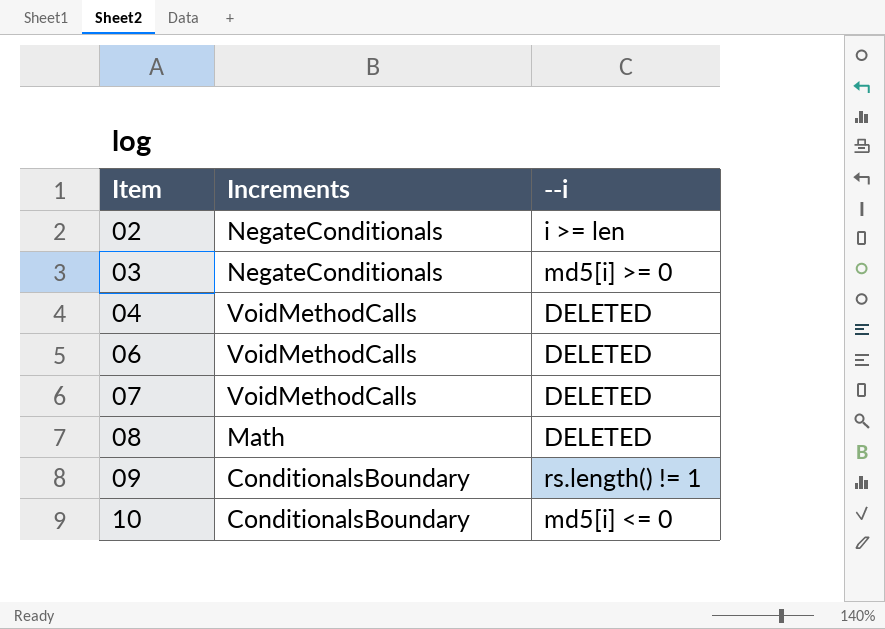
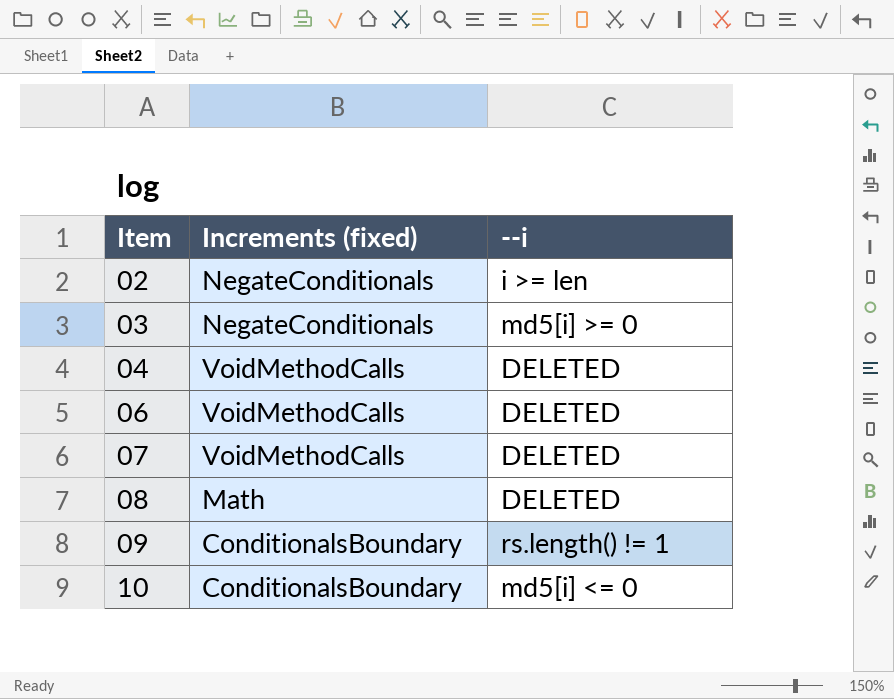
column name: Increments -> Increments (fixed)

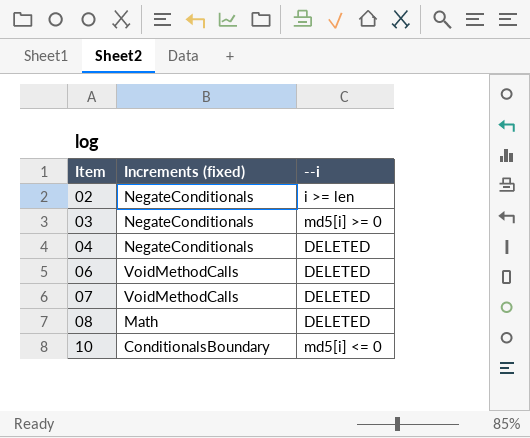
row 09: ConditionalsBoundary | rs.length() != 1 -> none
04 | Increments (fixed): VoidMethodCalls -> NegateConditionals

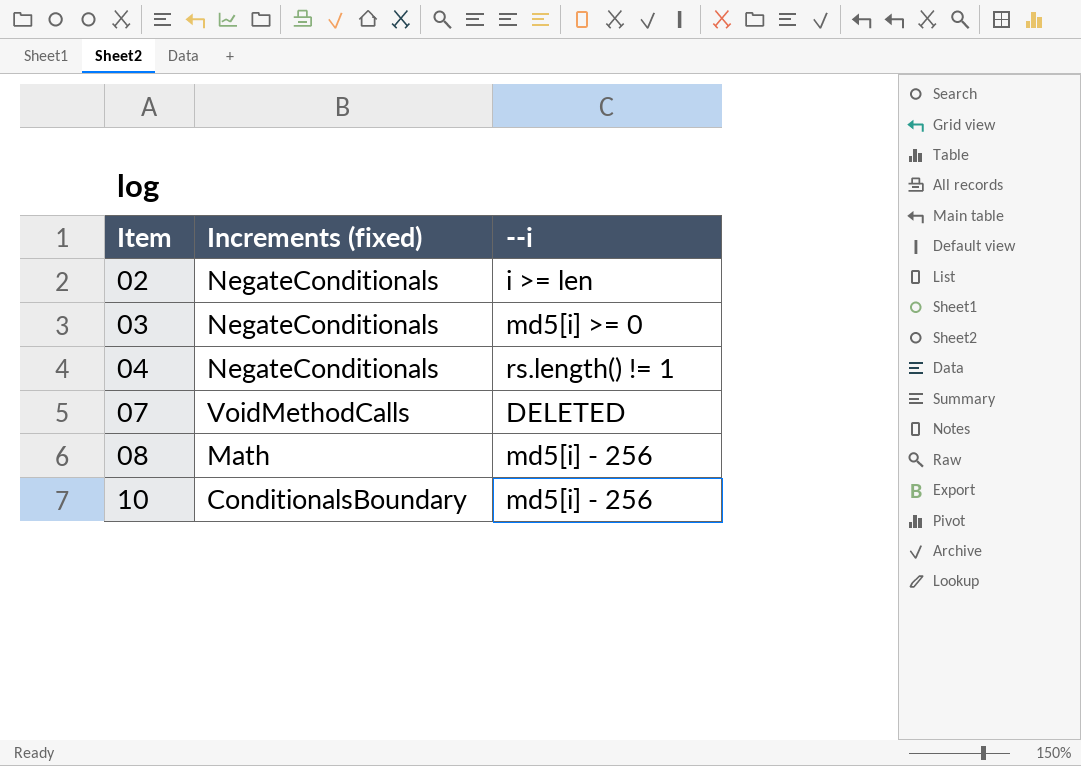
row 06: VoidMethodCalls | DELETED -> none
04 | --i: DELETED -> rs.length() != 1
08 | --i: DELETED -> md5[i] - 256
10 | --i: md5[i] <= 0 -> md5[i] - 256

